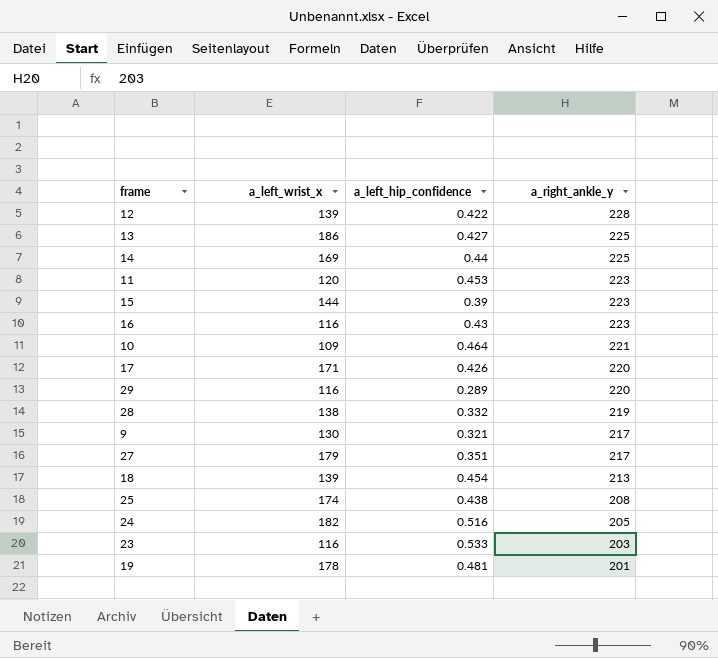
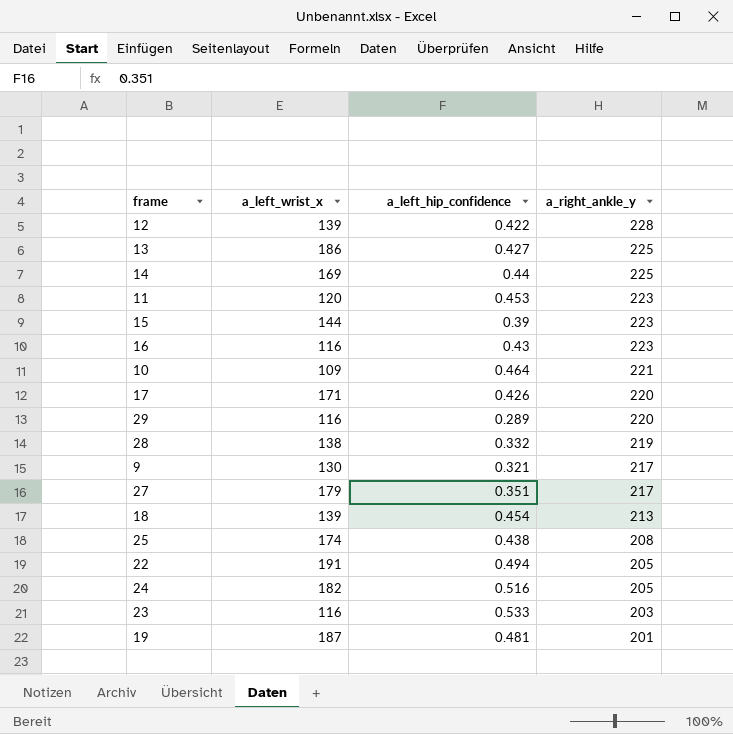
row 22: none -> 191 | 0.494 | 205
19 | a_left_wrist_x: 178 -> 187

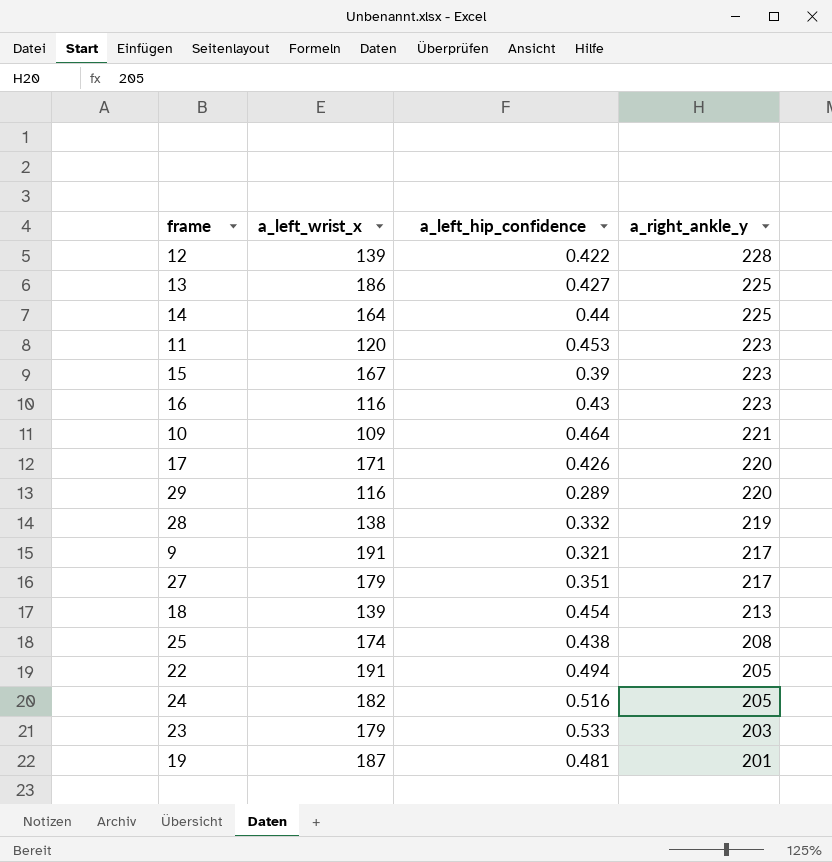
14 | a_left_wrist_x: 169 -> 164
15 | a_left_wrist_x: 144 -> 167
9 | a_left_wrist_x: 130 -> 191
23 | a_left_wrist_x: 116 -> 179

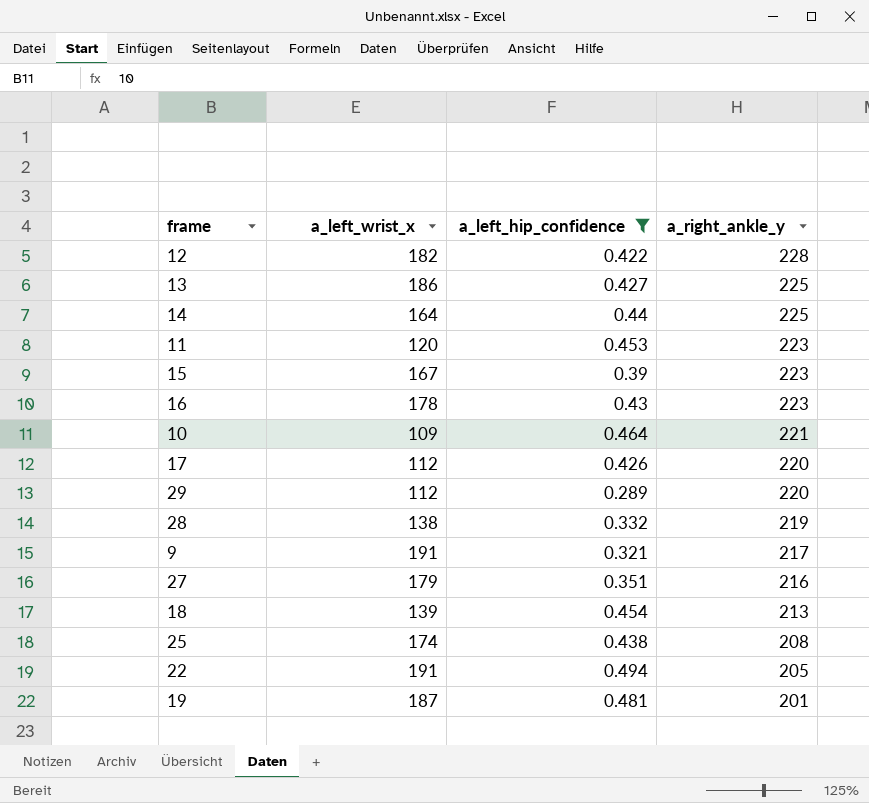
filter: none -> a_left_hip_confidence <= 0.494
12 | a_left_wrist_x: 139 -> 182
16 | a_left_wrist_x: 116 -> 178
17 | a_left_wrist_x: 171 -> 112
29 | a_left_wrist_x: 116 -> 112
27 | a_right_ankle_y: 217 -> 216

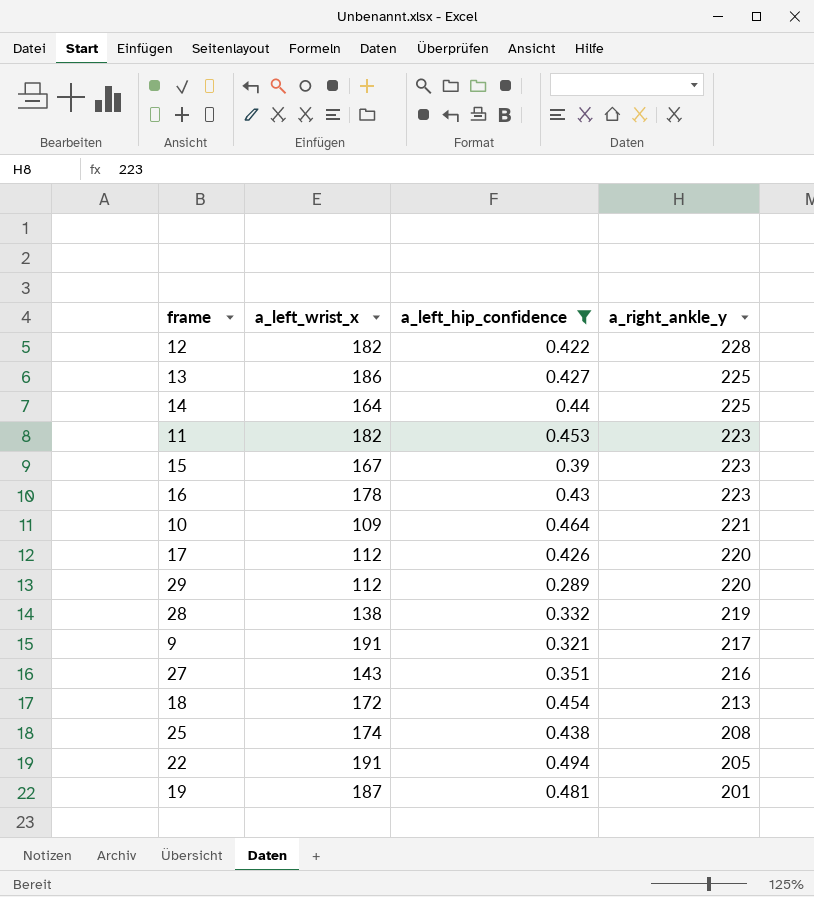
11 | a_left_wrist_x: 120 -> 182
27 | a_left_wrist_x: 179 -> 143
18 | a_left_wrist_x: 139 -> 172

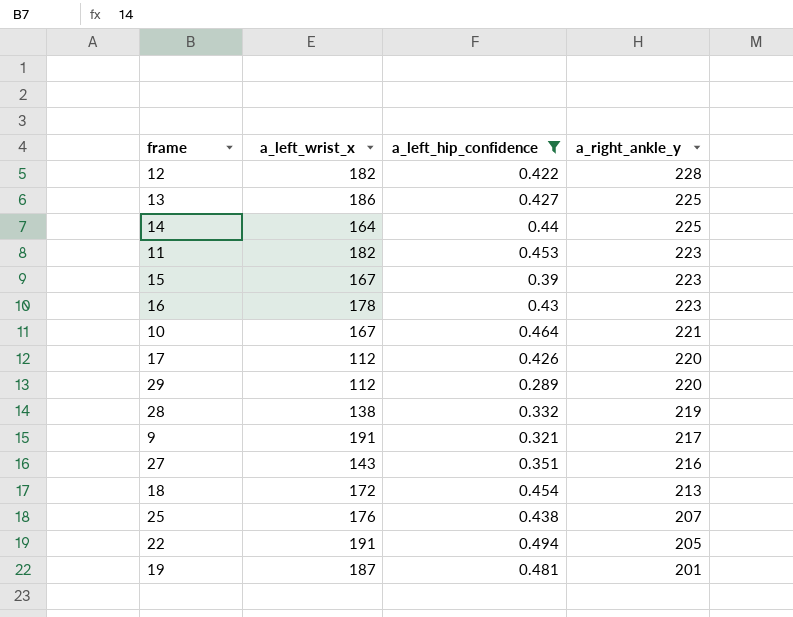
10 | a_left_wrist_x: 109 -> 167
25 | a_left_wrist_x: 174 -> 176
25 | a_right_ankle_y: 208 -> 207

